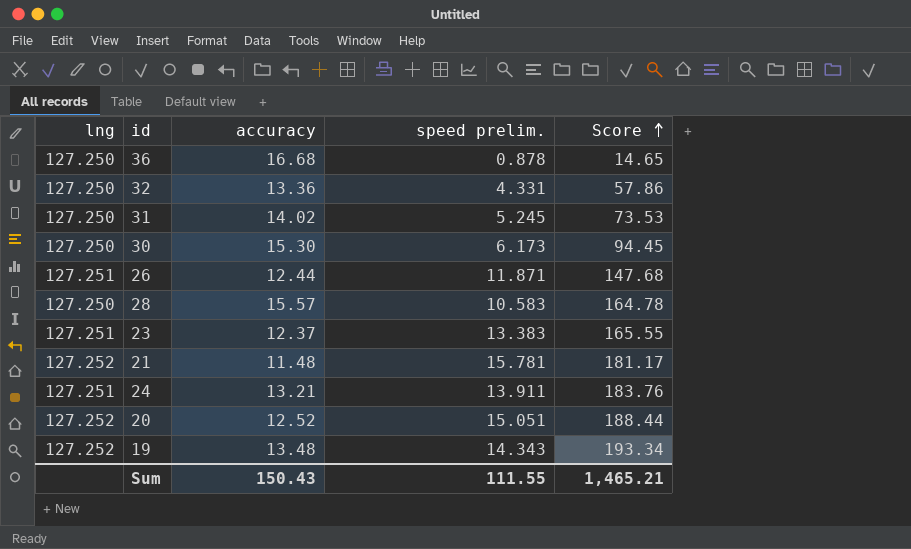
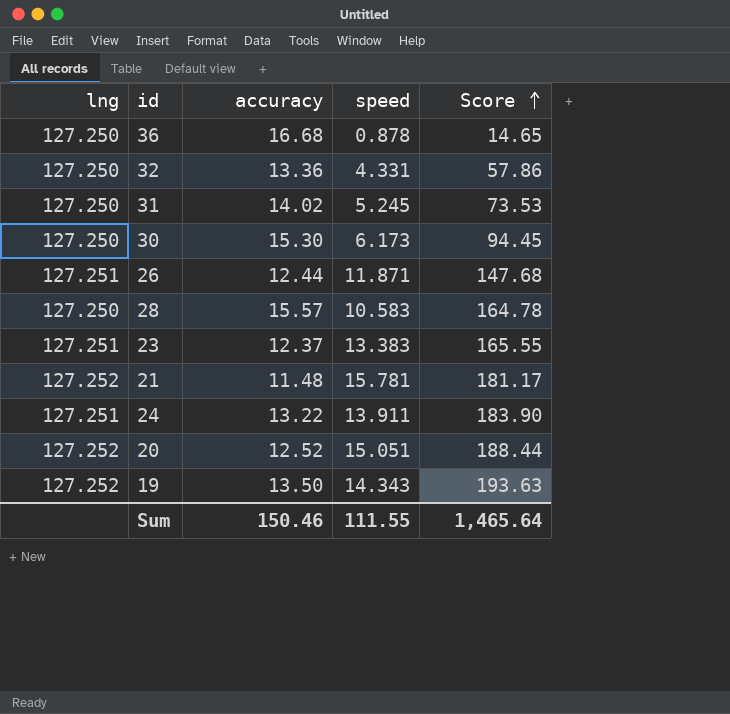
column name: speed prelim. -> speed
24 | accuracy: 13.21 -> 13.22
24 | Score: 183.76 -> 183.90
19 | accuracy: 13.48 -> 13.50
19 | Score: 193.34 -> 193.63
Sum | accuracy: 150.43 -> 150.46
Sum | Score: 1,465.21 -> 1,465.64

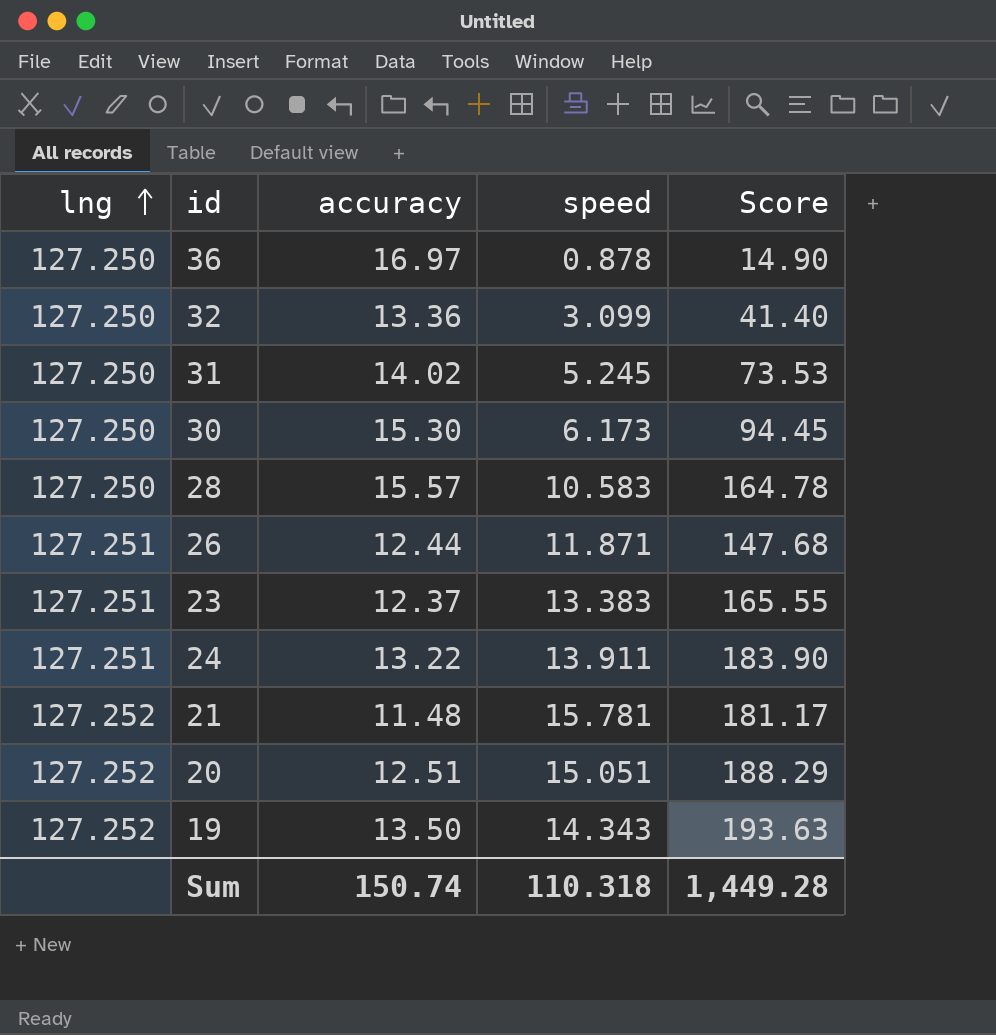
row order: Score ascending -> lng ascending
36 | accuracy: 16.68 -> 16.97
36 | Score: 14.65 -> 14.90
32 | speed: 4.331 -> 3.099
32 | Score: 57.86 -> 41.40
20 | accuracy: 12.52 -> 12.51
20 | Score: 188.44 -> 188.29
Sum | accuracy: 150.46 -> 150.74
Sum | speed: 111.55 -> 110.318
Sum | Score: 1,465.64 -> 1,449.28

